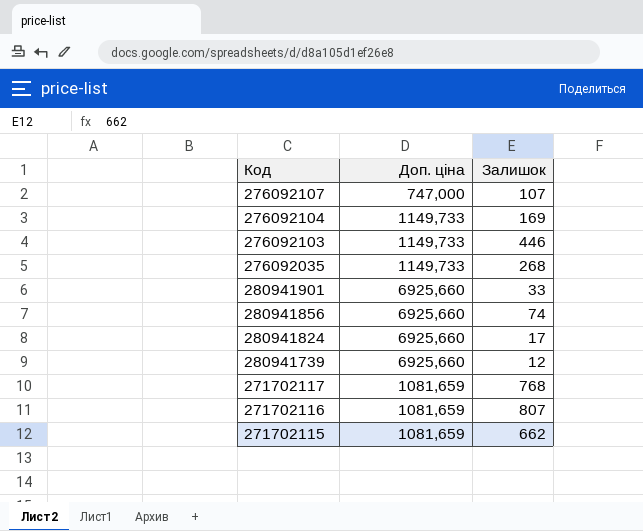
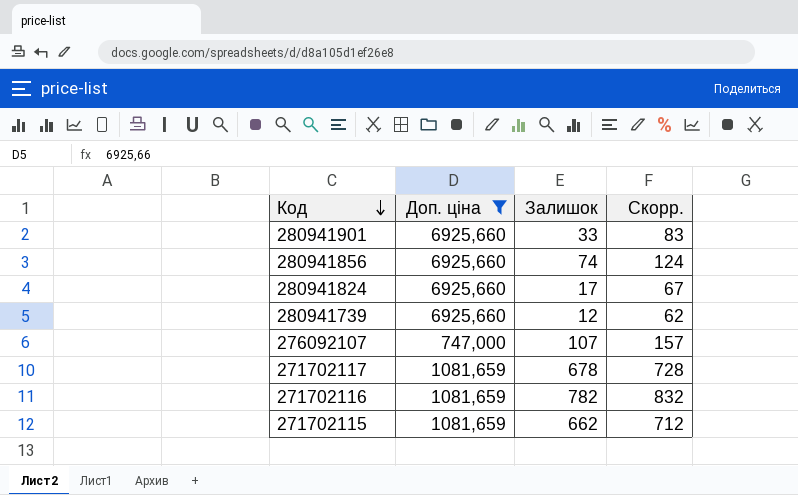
filter: none -> Доп. ціна != 1149,733
row order: none -> Код descending
column Скорр. | formula: none -> [Залишок] + 50
271702117 | Залишок: 768 -> 678
271702116 | Залишок: 807 -> 782

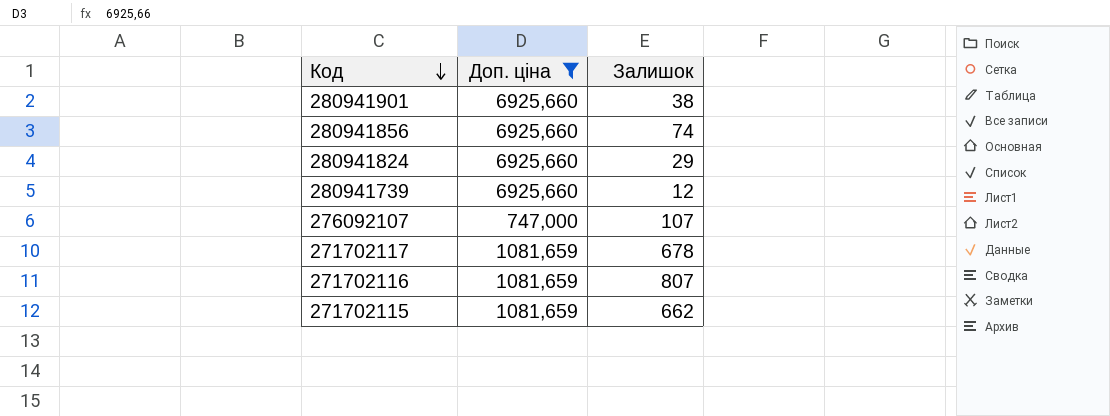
column Скорр. | formula: [Залишок] + 50 -> none
280941901 | Залишок: 33 -> 38
280941824 | Залишок: 17 -> 29
271702116 | Залишок: 782 -> 807

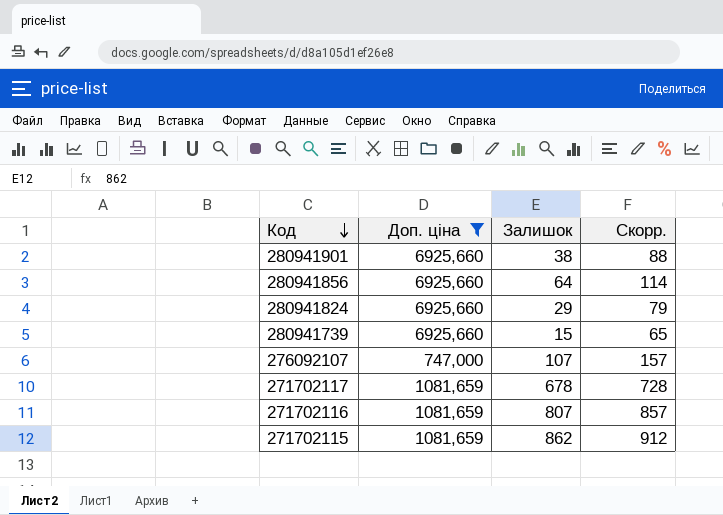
column Скорр. | formula: none -> [Залишок] + 50
280941856 | Залишок: 74 -> 64
280941739 | Залишок: 12 -> 15
271702115 | Залишок: 662 -> 862

